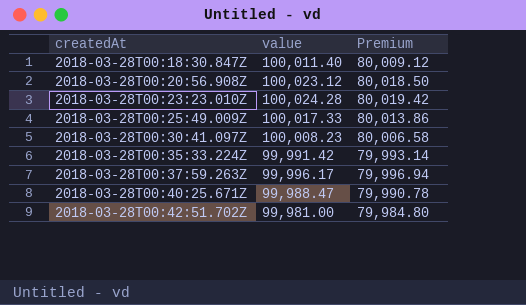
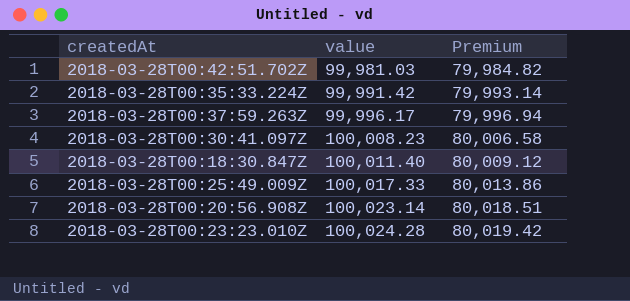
row order: createdAt ascending -> value ascending
row 2018-03-28T00:40:25.671Z: 99,988.47 | 79,990.78 -> none
2018-03-28T00:42:51.702Z | value: 99,981.00 -> 99,981.03
2018-03-28T00:42:51.702Z | Premium: 79,984.80 -> 79,984.82
2018-03-28T00:20:56.908Z | value: 100,023.12 -> 100,023.14
2018-03-28T00:20:56.908Z | Premium: 80,018.50 -> 80,018.51

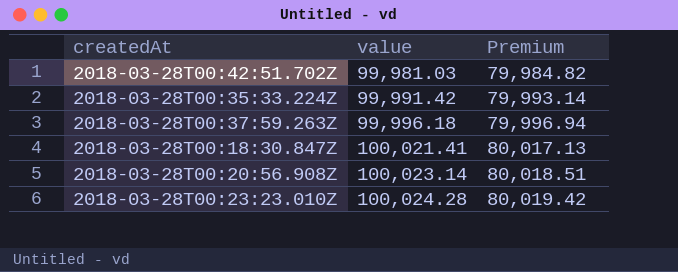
row 2018-03-28T00:30:41.097Z: 100,008.23 | 80,006.58 -> none
row 2018-03-28T00:25:49.009Z: 100,017.33 | 80,013.86 -> none
2018-03-28T00:37:59.263Z | value: 99,996.17 -> 99,996.18
2018-03-28T00:18:30.847Z | value: 100,011.40 -> 100,021.41
2018-03-28T00:18:30.847Z | Premium: 80,009.12 -> 80,017.13

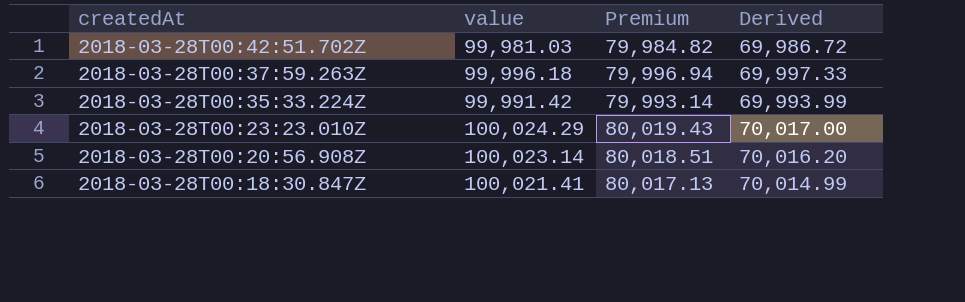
row order: value ascending -> createdAt descending
column Derived | formula: none -> [value] * 0.7
2018-03-28T00:23:23.010Z | value: 100,024.28 -> 100,024.29
2018-03-28T00:23:23.010Z | Premium: 80,019.42 -> 80,019.43

